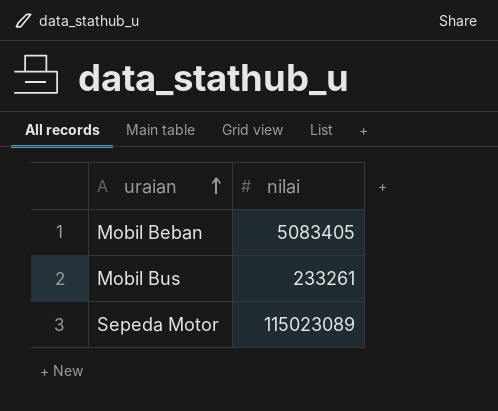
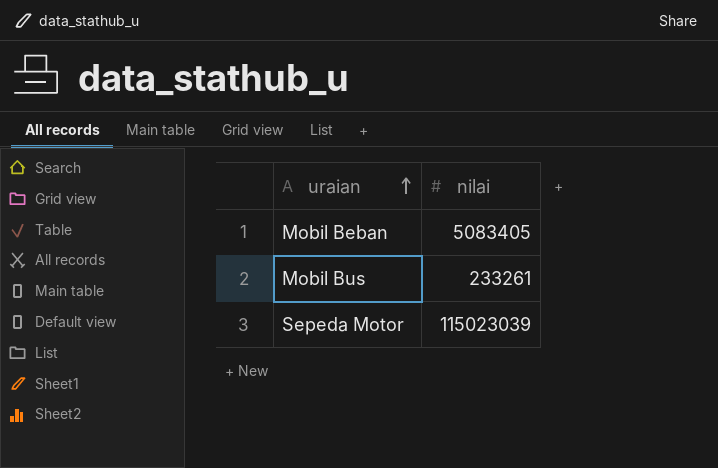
Sepeda Motor | nilai: 115023089 -> 115023039

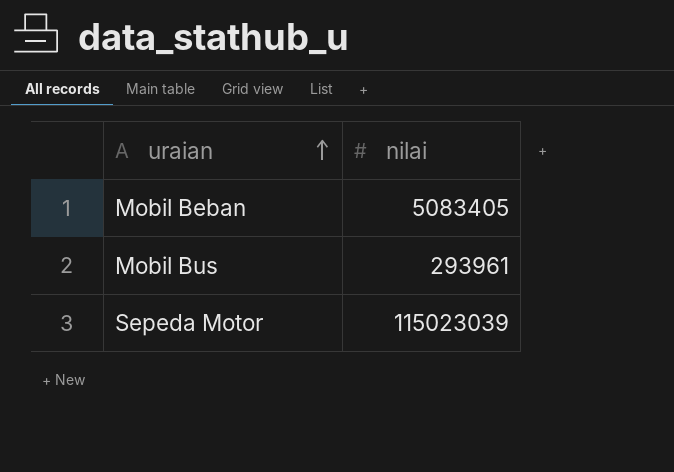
Mobil Bus | nilai: 233261 -> 293961

